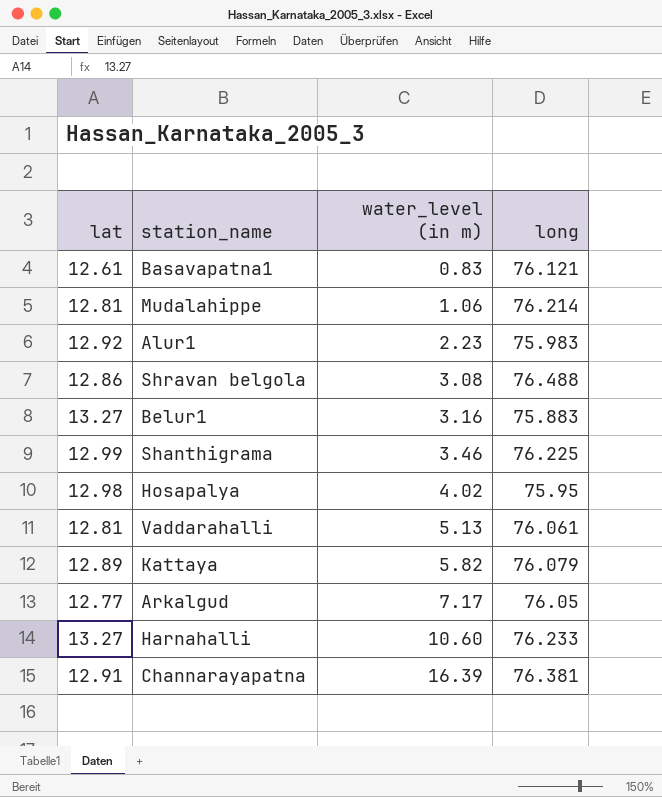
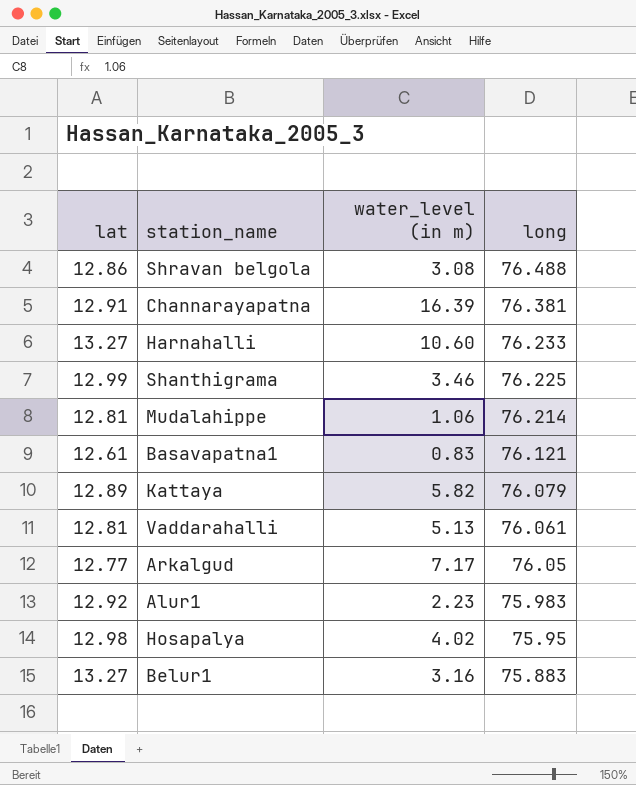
row order: water_level (in m) ascending -> long descending

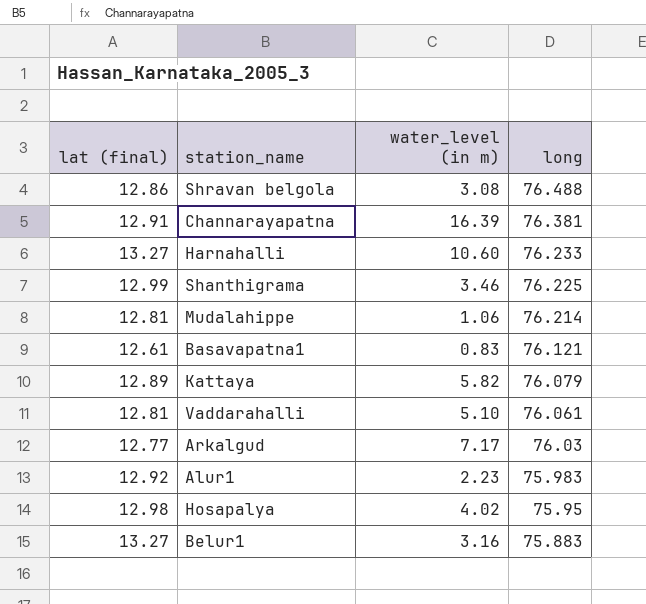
column name: lat -> lat (final)
Vaddarahalli | water_level (in m): 5.13 -> 5.10
Arkalgud | long: 76.05 -> 76.03

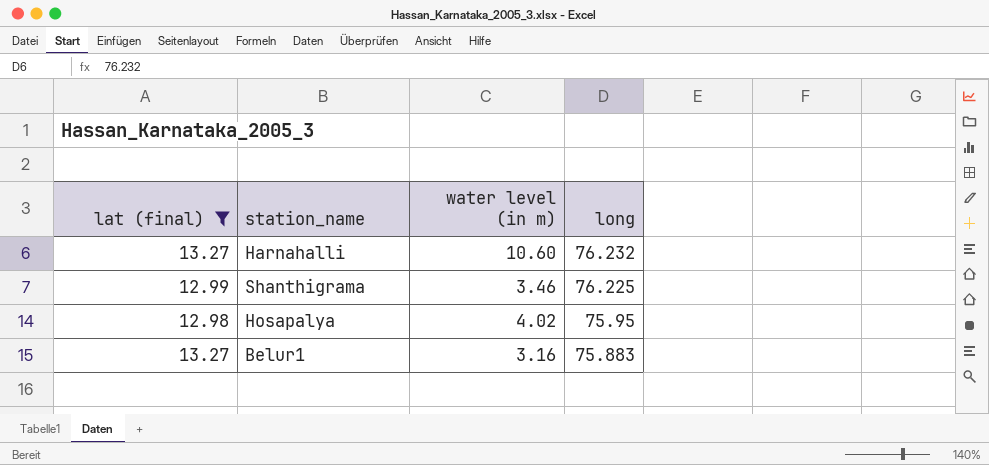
filter: none -> lat (final) >= 12.98
column name: water_level (in m) -> water level (in m)
Harnahalli | long: 76.233 -> 76.232

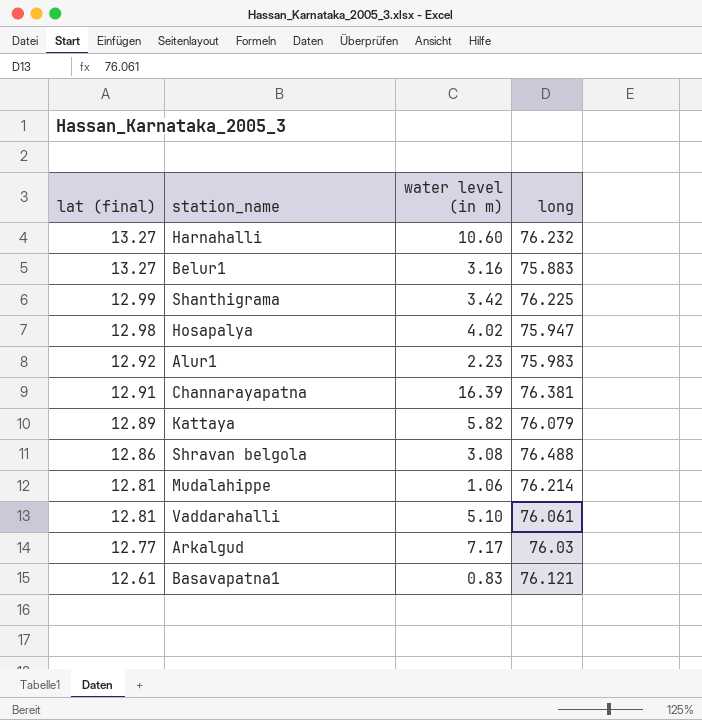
filter: lat (final) >= 12.98 -> none
row order: long descending -> lat (final) descending
Shanthigrama | water level (in m): 3.46 -> 3.42
Hosapalya | long: 75.95 -> 75.947

